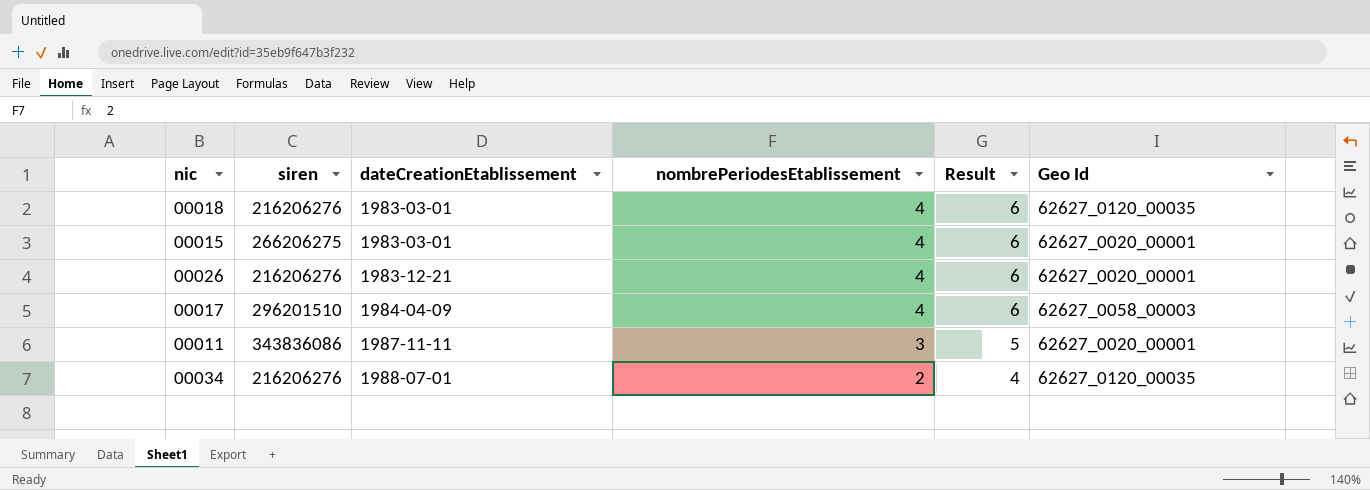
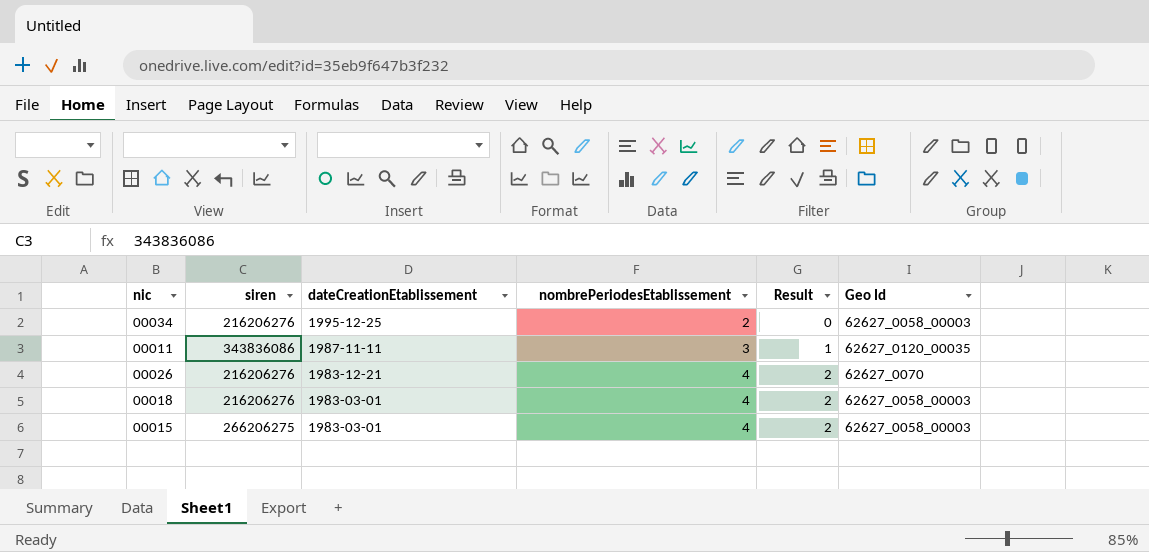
row order: dateCreationEtablissement ascending -> dateCreationEtablissement descending
column Result | formula: [nombrePeriodesEtablissement] + 2 -> [nombrePeriodesEtablissement] - 2
row 00017: 296201510 | 1984-04-09 | 4 | 6 | 62627_0058_00003 -> none
00034 | dateCreationEtablissement: 1988-07-01 -> 1995-12-25
00034 | Geo Id: 62627_0120_00035 -> 62627_0058_00003
00011 | Geo Id: 62627_0020_00001 -> 62627_0120_00035
00026 | Geo Id: 62627_0020_00001 -> 62627_0070
00018 | Geo Id: 62627_0120_00035 -> 62627_0058_00003
00015 | Geo Id: 62627_0020_00001 -> 62627_0058_00003

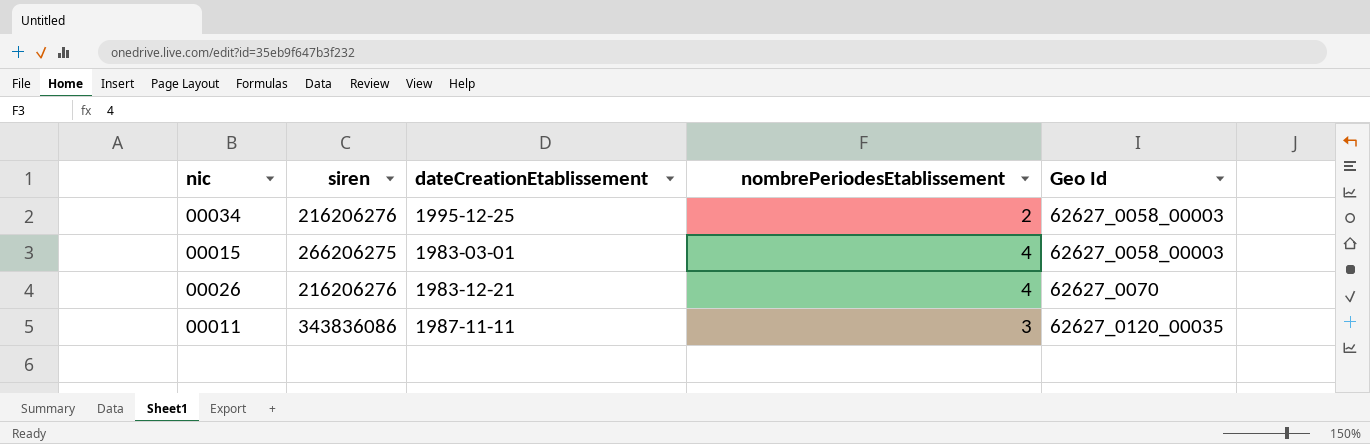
row order: dateCreationEtablissement descending -> Geo Id ascending
column Result | formula: [nombrePeriodesEtablissement] - 2 -> none
row 00018: 216206276 | 1983-03-01 | 4 | 2 | 62627_0058_00003 -> none

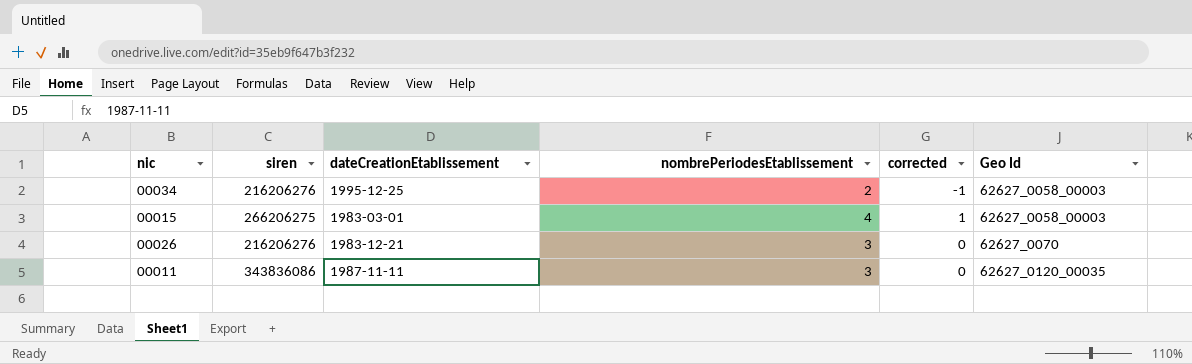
column corrected | formula: none -> [nombrePeriodesEtablissement] - 3
00026 | nombrePeriodesEtablissement: 4 -> 3

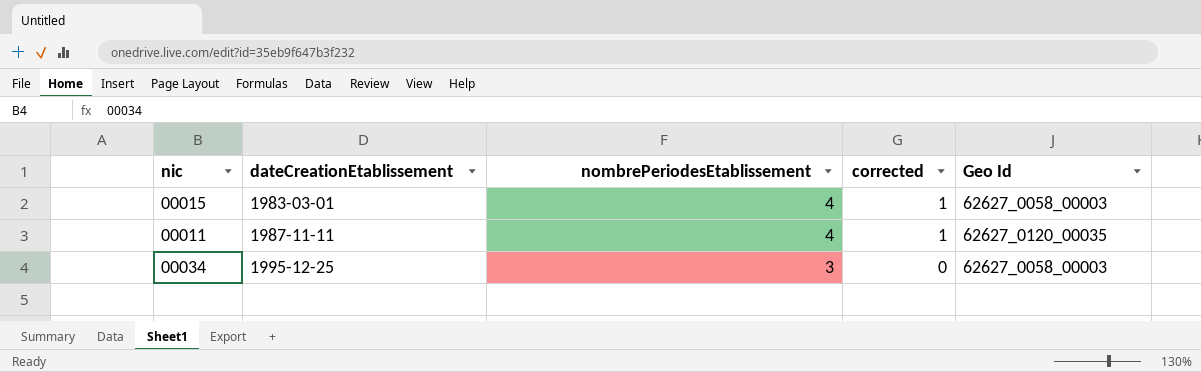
row order: Geo Id ascending -> dateCreationEtablissement ascending
column siren | position: 2 -> none
row 00026: 216206276 | 1983-12-21 | 3 | 0 | 62627_0070 -> none
00011 | nombrePeriodesEtablissement: 3 -> 4
00011 | corrected: 0 -> 1
00034 | nombrePeriodesEtablissement: 2 -> 3
00034 | corrected: -1 -> 0

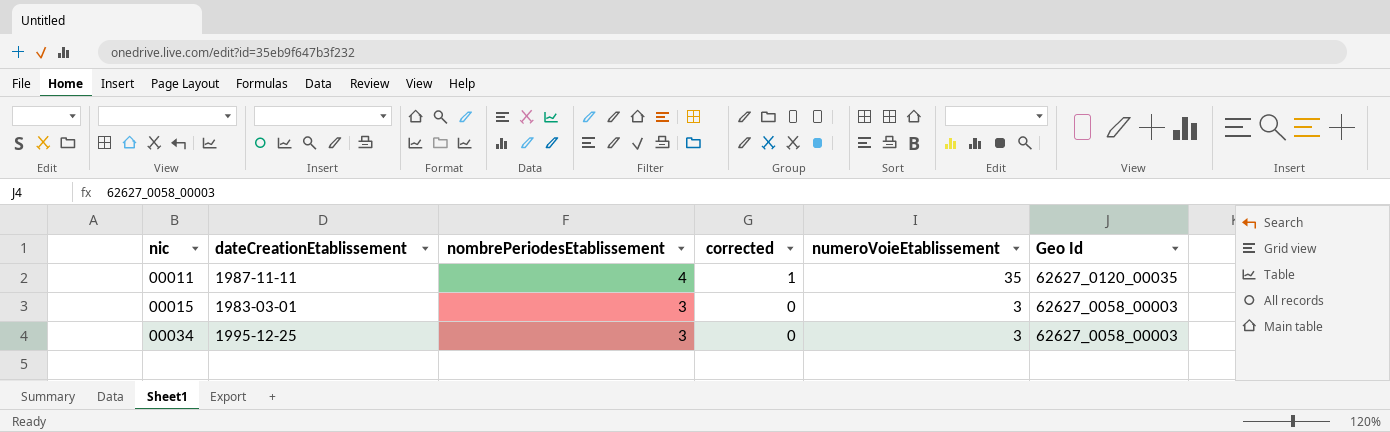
row order: dateCreationEtablissement ascending -> nic ascending
column numeroVoieEtablissement | position: none -> 5
00015 | nombrePeriodesEtablissement: 4 -> 3
00015 | corrected: 1 -> 0

